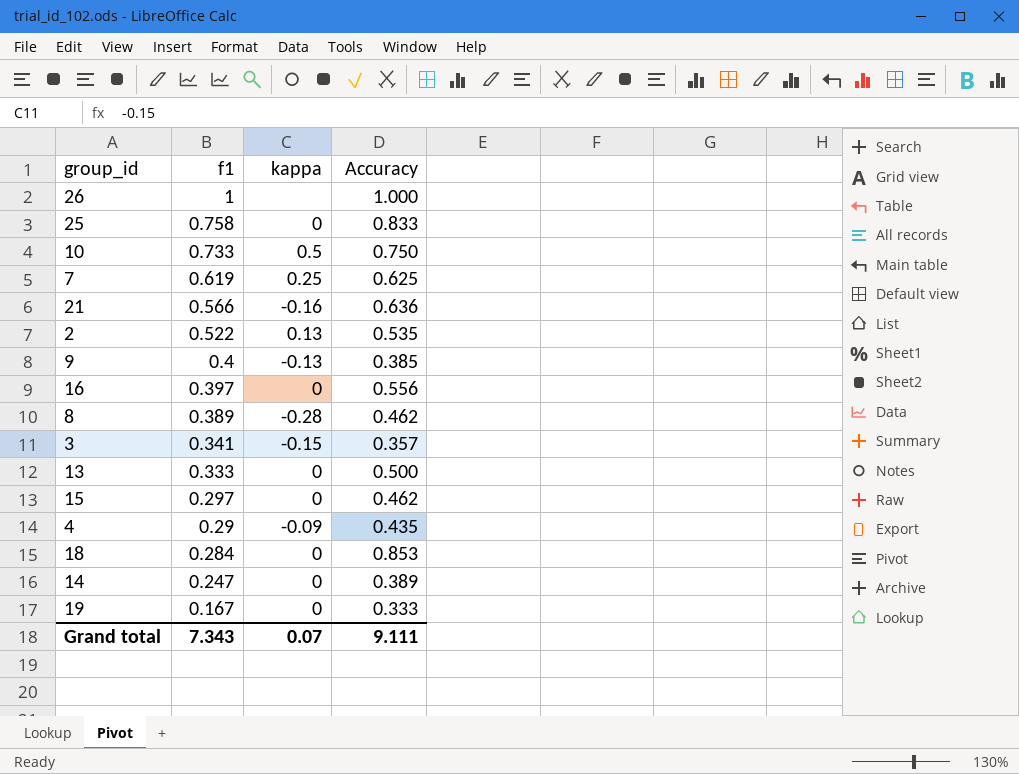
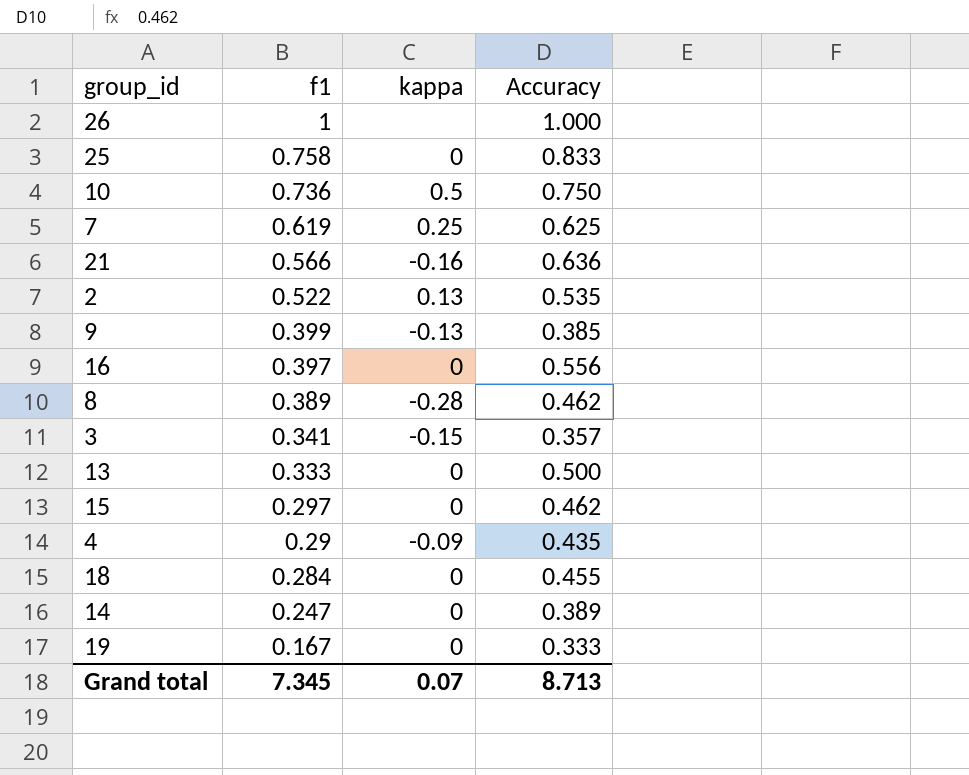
10 | f1: 0.733 -> 0.736
9 | f1: 0.4 -> 0.399
18 | Accuracy: 0.853 -> 0.455
Grand total | f1: 7.343 -> 7.345
Grand total | Accuracy: 9.111 -> 8.713

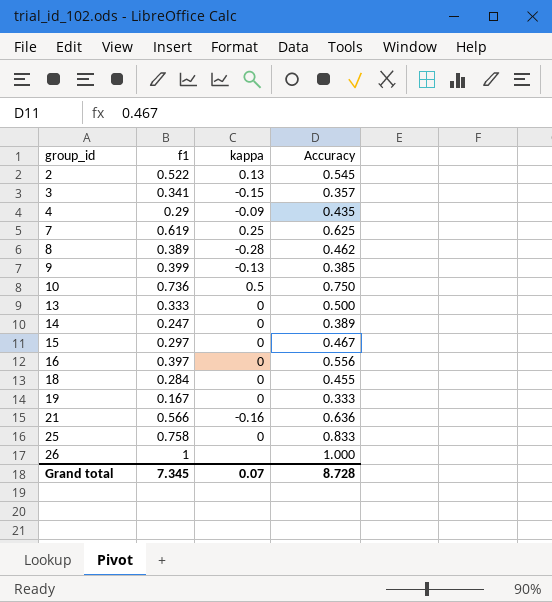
row order: f1 descending -> group_id ascending
2 | Accuracy: 0.535 -> 0.545
15 | Accuracy: 0.462 -> 0.467
Grand total | Accuracy: 8.713 -> 8.728

